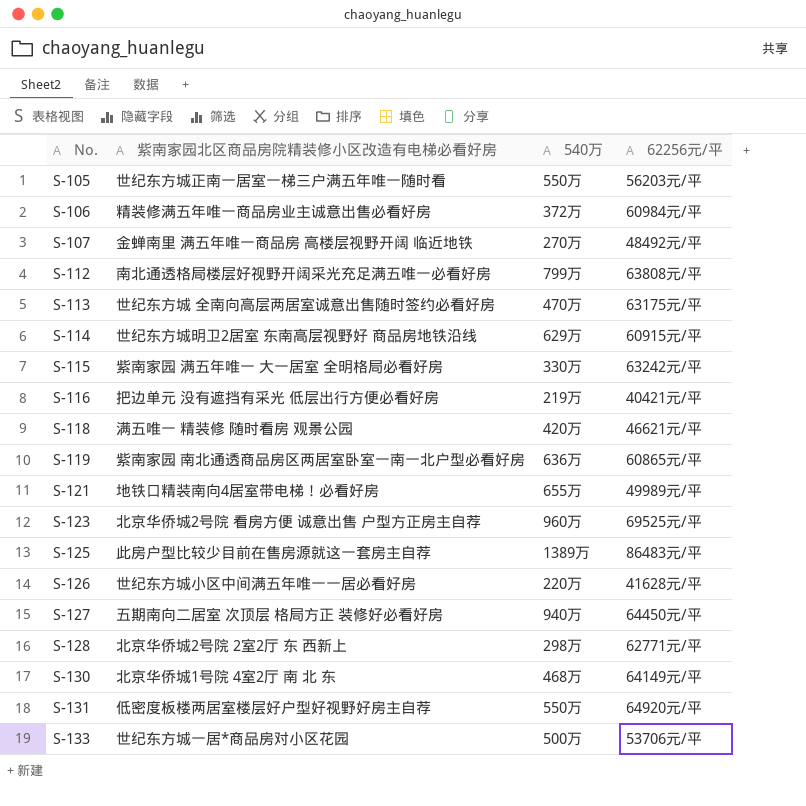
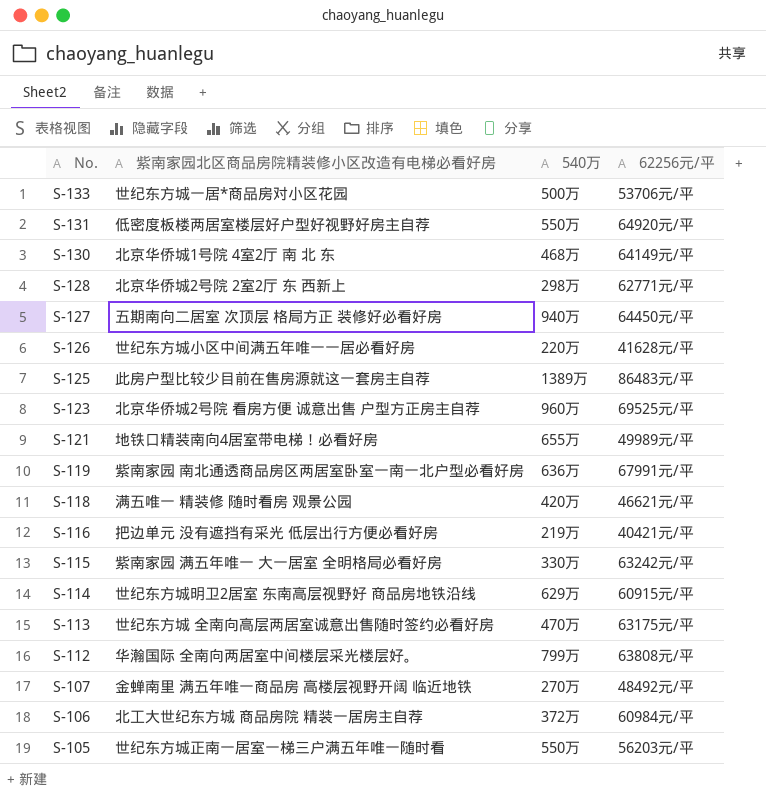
row order: No. ascending -> No. descending
S-119 | 62256元/平: 60865元/平 -> 67991元/平
S-112 | 紫南家园北区商品房院精装修小区改造有电梯必看好房: 南北通透格局楼层好视野开阔采光充足满五唯一必看好房 -> 华瀚国际 全南向两居室中间楼层采光楼层好。
S-106 | 紫南家园北区商品房院精装修小区改造有电梯必看好房: 精装修满五年唯一商品房业主诚意出售必看好房 -> 北工大世纪东方城 商品房院 精装一居房主自荐

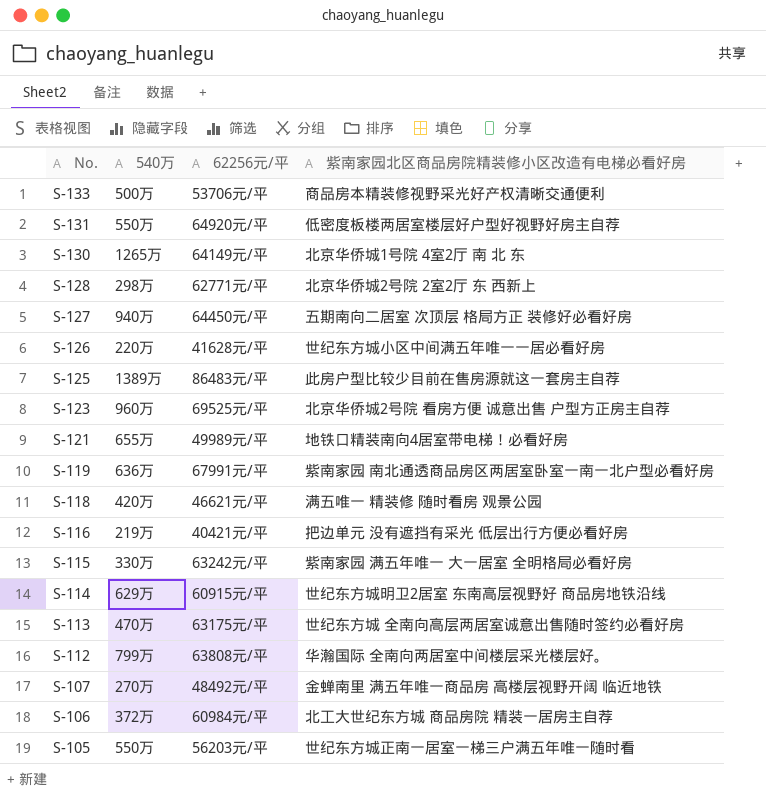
column 紫南家园北区商品房院精装修小区改造有电梯必看好房 | position: 2 -> 4
S-133 | 紫南家园北区商品房院精装修小区改造有电梯必看好房: 世纪东方城一居*商品房对小区花园 -> 商品房本精装修视野采光好产权清晰交通便利
S-130 | 540万: 468万 -> 1265万

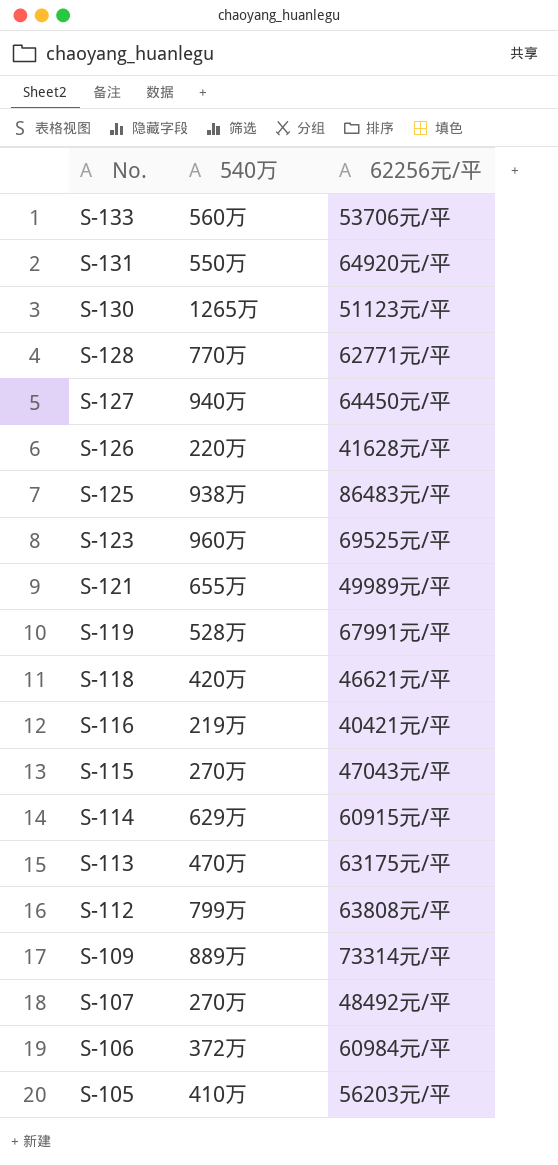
column 紫南家园北区商品房院精装修小区改造有电梯必看好房 | position: 4 -> none
S-133 | 540万: 500万 -> 560万
S-130 | 62256元/平: 64149元/平 -> 51123元/平
S-128 | 540万: 298万 -> 770万
S-125 | 540万: 1389万 -> 938万
S-119 | 540万: 636万 -> 528万
S-115 | 540万: 330万 -> 270万
S-115 | 62256元/平: 63242元/平 -> 47043元/平
row S-109: none -> 889万 | 73314元/平
S-105 | 540万: 550万 -> 410万

